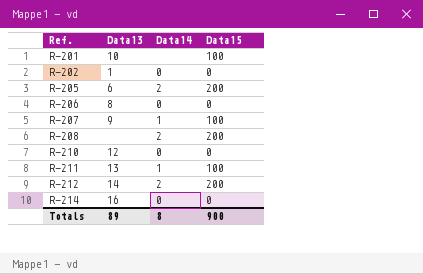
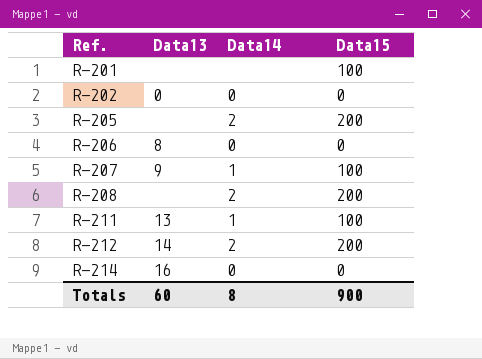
row R-210: 12 | 0 | 0 -> none
R-201 | Data13: 10 -> none
R-202 | Data13: 1 -> 0
R-205 | Data13: 6 -> none
Totals | Data13: 89 -> 60

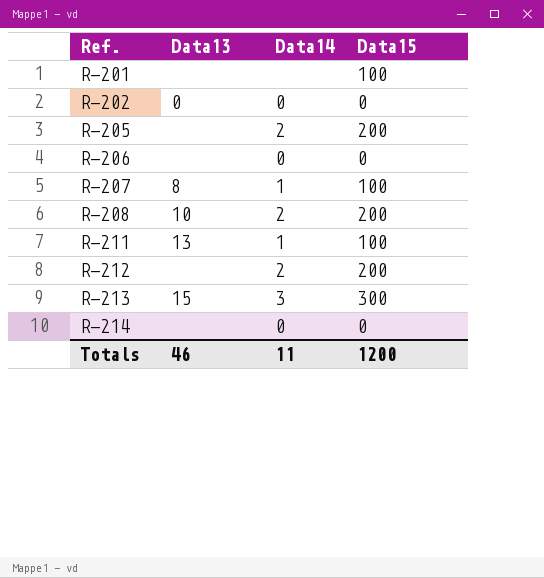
R-206 | Data13: 8 -> none
R-207 | Data13: 9 -> 8
R-208 | Data13: none -> 10
R-212 | Data13: 14 -> none
row R-213: none -> 15 | 3 | 300
R-214 | Data13: 16 -> none
Totals | Data13: 60 -> 46
Totals | Data14: 8 -> 11
Totals | Data15: 900 -> 1200

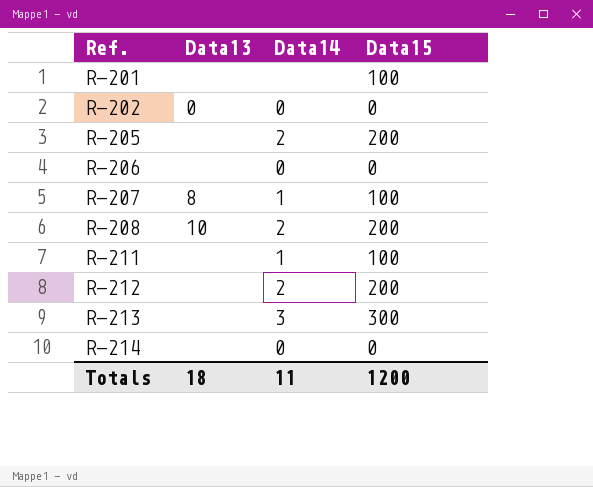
R-211 | Data13: 13 -> none
R-213 | Data13: 15 -> none
Totals | Data13: 46 -> 18

